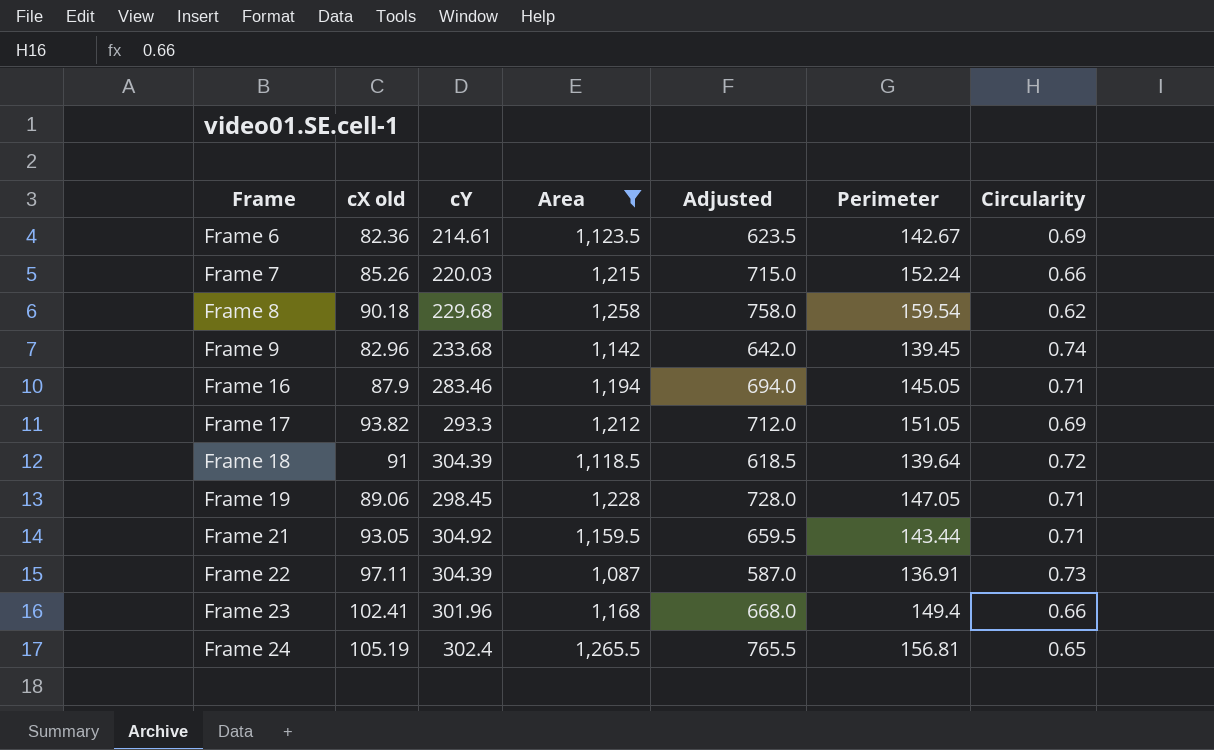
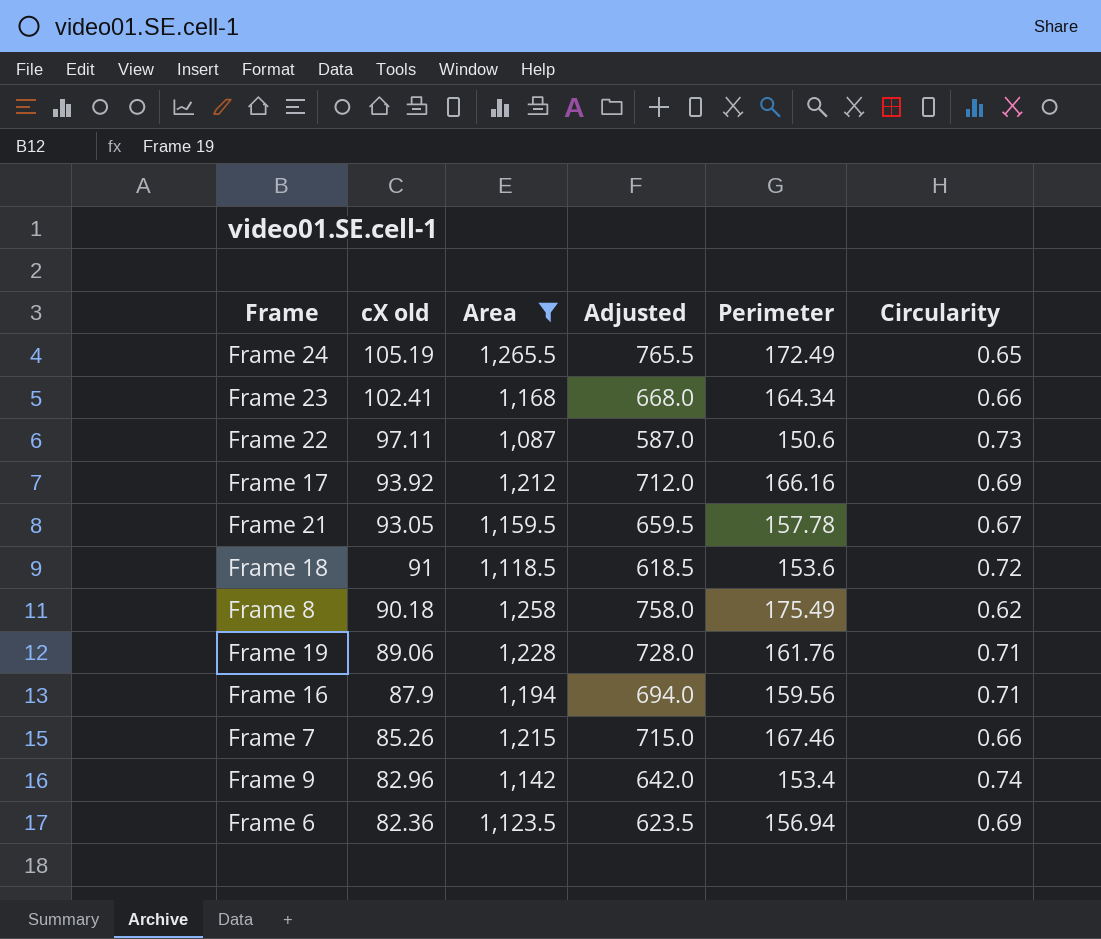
row order: Frame ascending -> cX old descending
column cY | position: 3 -> none
Frame 24 | Perimeter: 156.81 -> 172.49
Frame 23 | Perimeter: 149.4 -> 164.34
Frame 22 | Perimeter: 136.91 -> 150.6
Frame 17 | cX old: 93.82 -> 93.92
Frame 17 | Perimeter: 151.05 -> 166.16
Frame 21 | Perimeter: 143.44 -> 157.78
Frame 21 | Circularity: 0.71 -> 0.67
Frame 18 | Perimeter: 139.64 -> 153.6
Frame 8 | Perimeter: 159.54 -> 175.49
Frame 19 | Perimeter: 147.05 -> 161.76
Frame 16 | Perimeter: 145.05 -> 159.56
Frame 7 | Perimeter: 152.24 -> 167.46
Frame 9 | Perimeter: 139.45 -> 153.4
Frame 6 | Perimeter: 142.67 -> 156.94

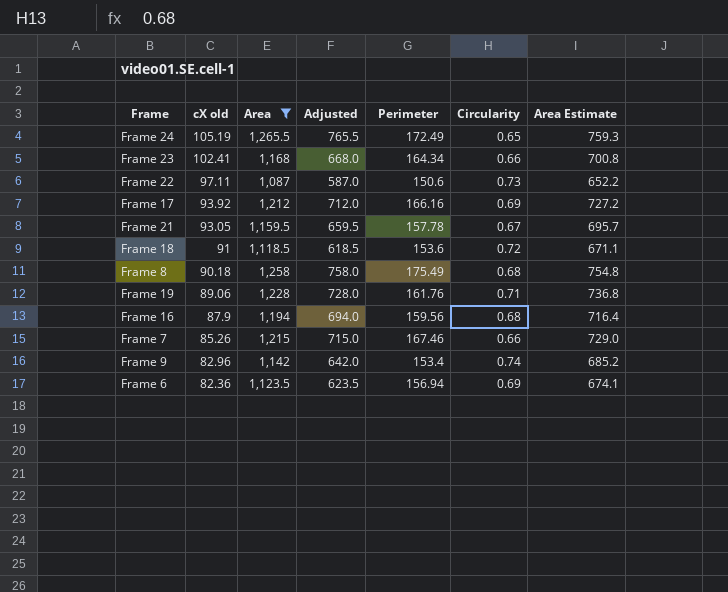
column Area Estimate | formula: none -> [Area] * 0.6
Frame 8 | Circularity: 0.62 -> 0.68
Frame 16 | Circularity: 0.71 -> 0.68

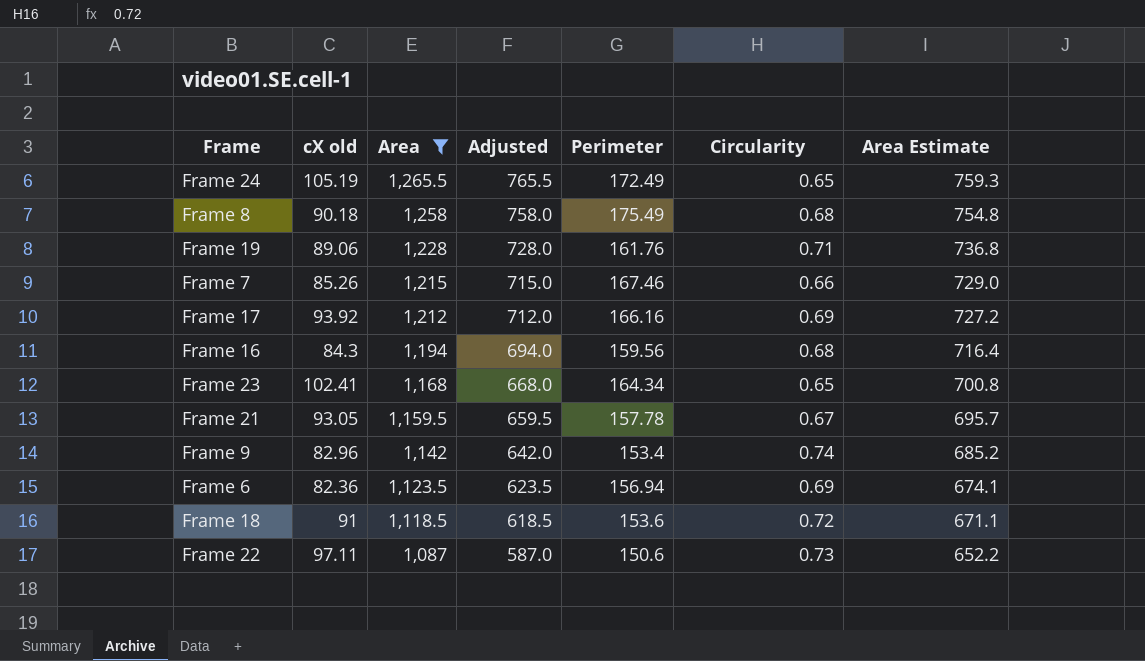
row order: cX old descending -> Area descending
Frame 16 | cX old: 87.9 -> 84.3
Frame 23 | Circularity: 0.66 -> 0.65

